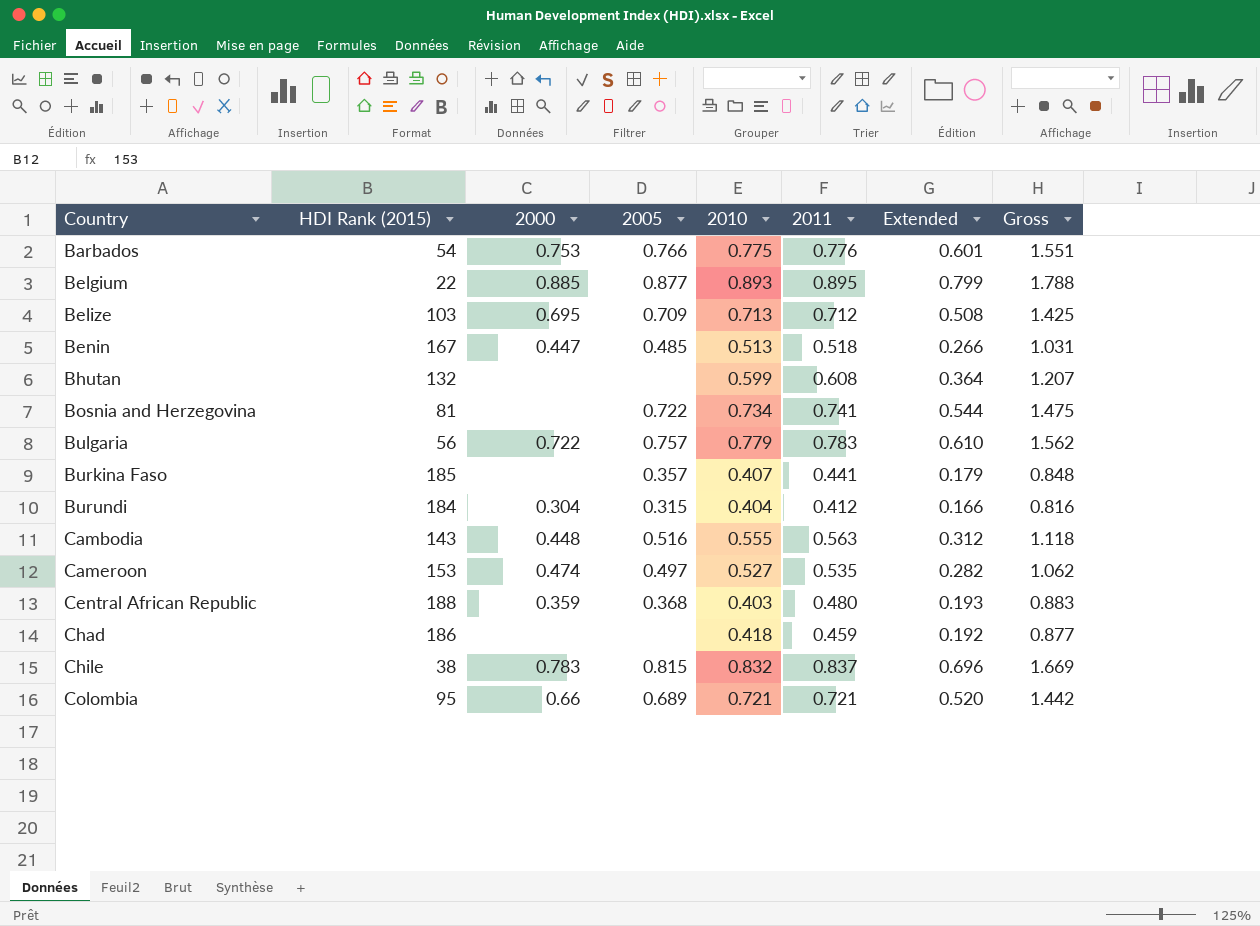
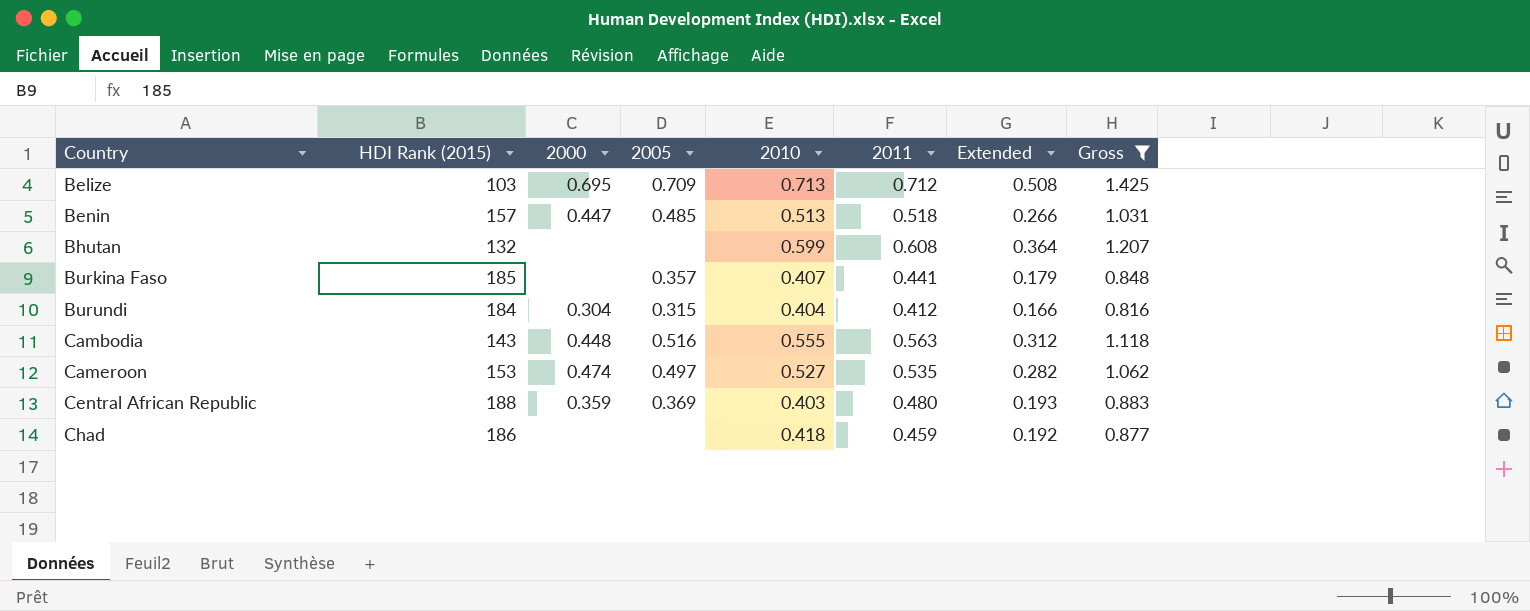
filter: none -> Gross <= 1.425
Benin | HDI Rank (2015): 167 -> 157
Central African Republic | 2005: 0.368 -> 0.369

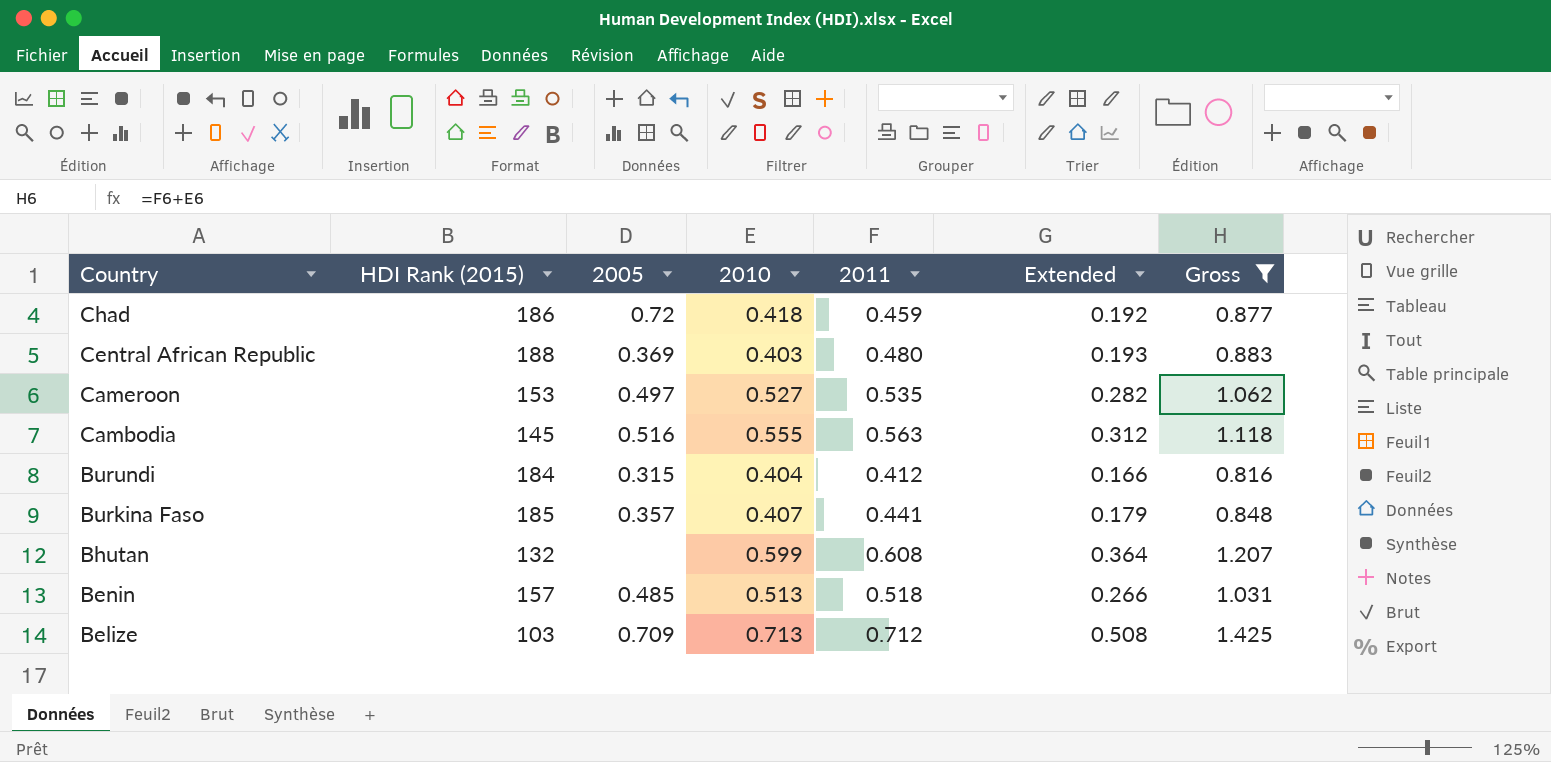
row order: Country ascending -> Country descending
column 2000 | position: 3 -> none
Chad | 2005: none -> 0.72
Cambodia | HDI Rank (2015): 143 -> 145

